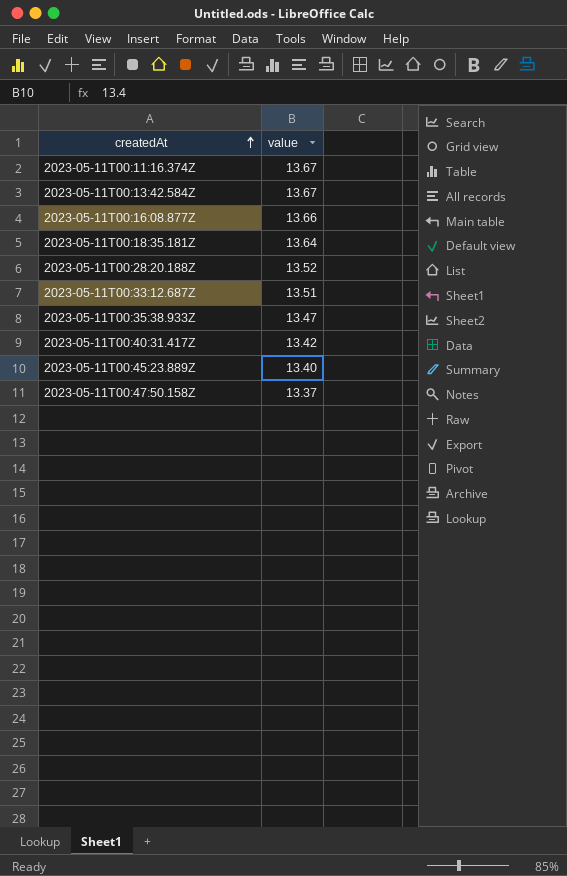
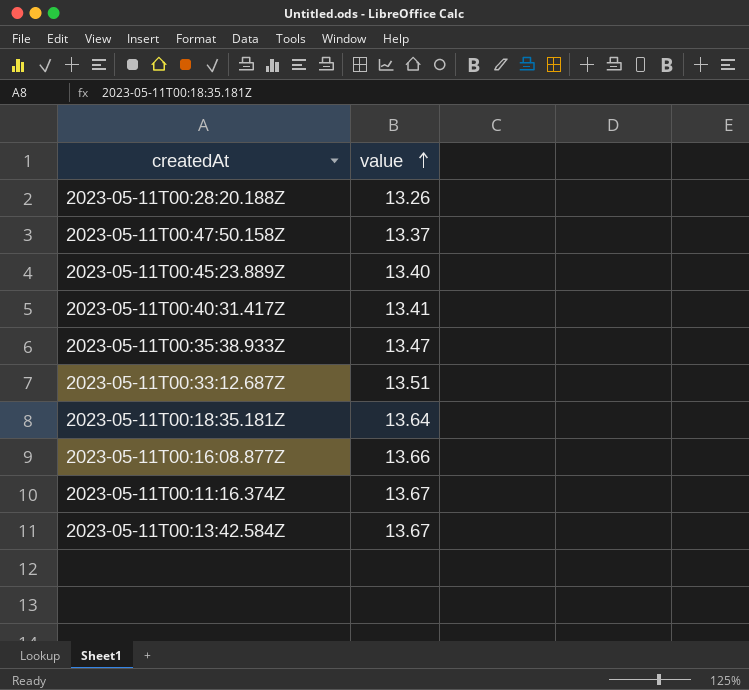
row order: createdAt ascending -> value ascending
2023-05-11T00:28:20.188Z | value: 13.52 -> 13.26
2023-05-11T00:40:31.417Z | value: 13.42 -> 13.41

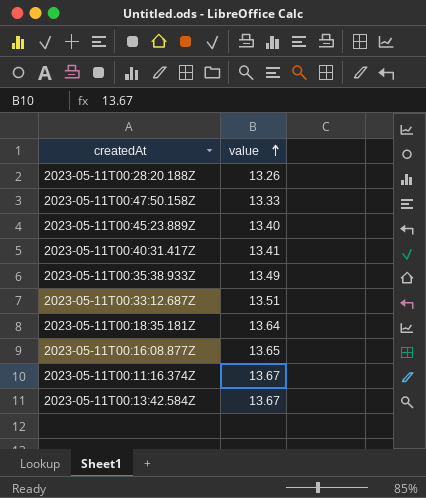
2023-05-11T00:47:50.158Z | value: 13.37 -> 13.33
2023-05-11T00:35:38.933Z | value: 13.47 -> 13.49
2023-05-11T00:16:08.877Z | value: 13.66 -> 13.65

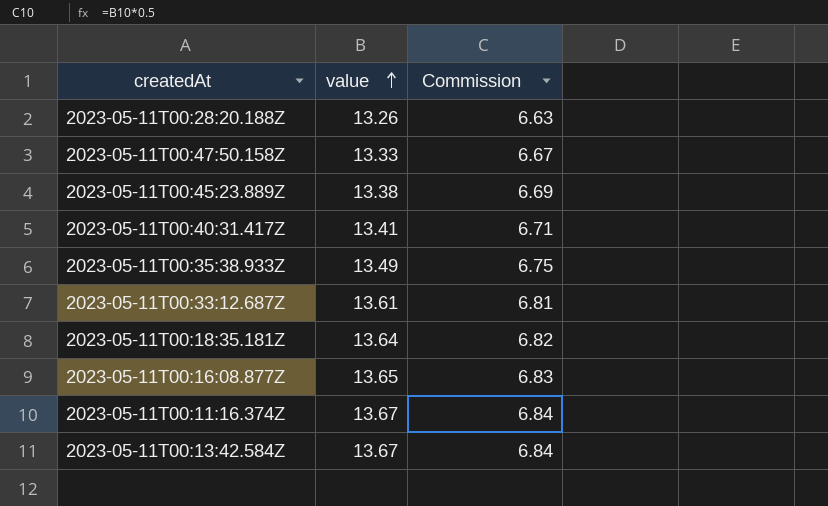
column Commission | formula: none -> [value] * 0.5
2023-05-11T00:45:23.889Z | value: 13.40 -> 13.38
2023-05-11T00:33:12.687Z | value: 13.51 -> 13.61

